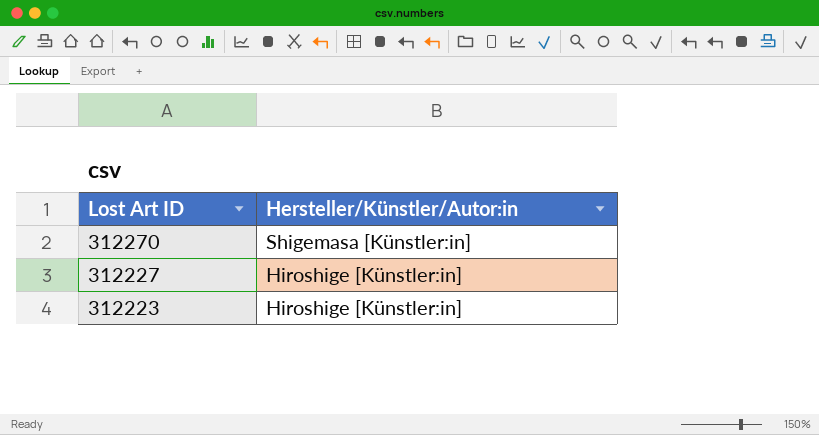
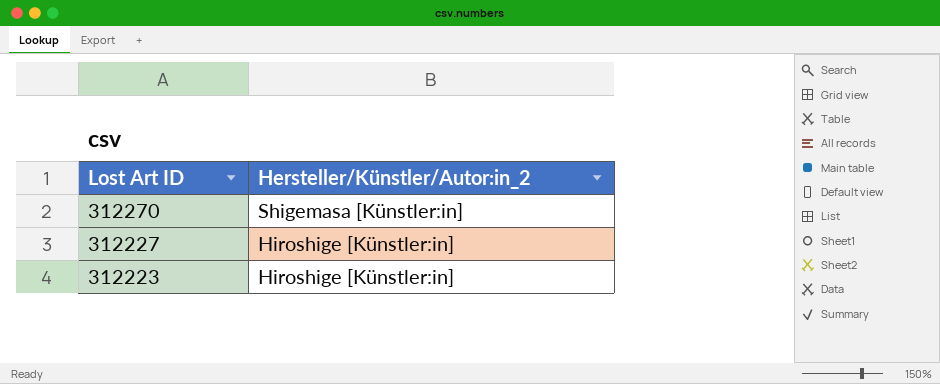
column name: Hersteller/Künstler/Autor:in -> Hersteller/Künstler/Autor:in_2

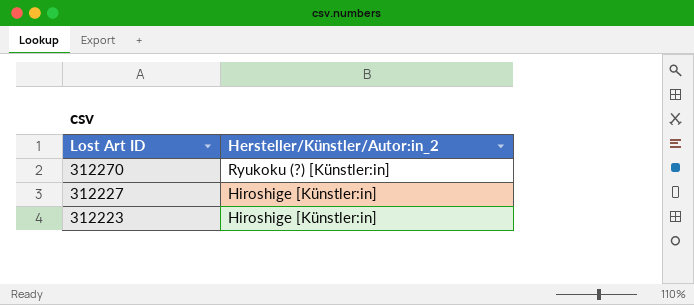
312270 | Hersteller/Künstler/Autor:in_2: Shigemasa [Künstler:in] -> Ryukoku (?) [Künstler:in]

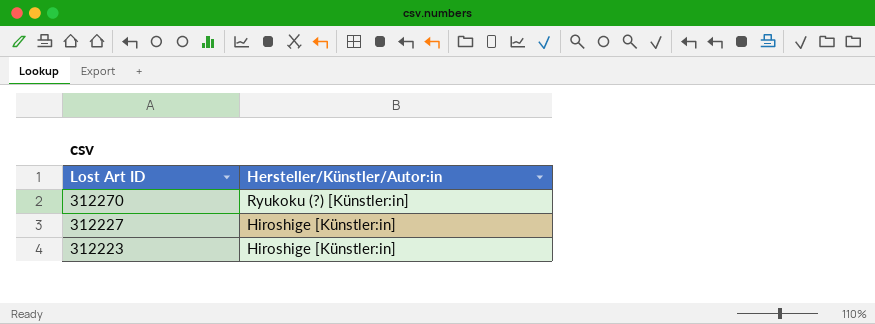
column name: Hersteller/Künstler/Autor:in_2 -> Hersteller/Künstler/Autor:in

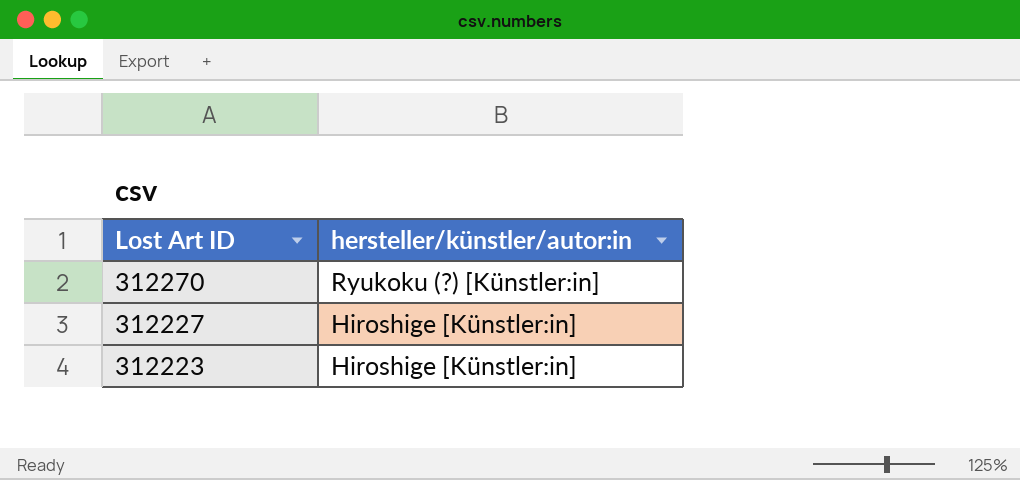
column name: Hersteller/Künstler/Autor:in -> hersteller/künstler/autor:in

